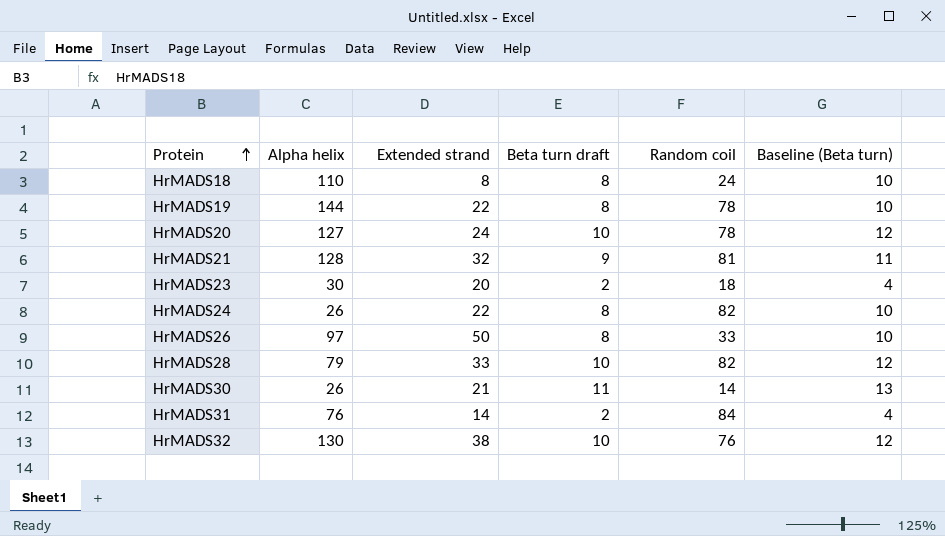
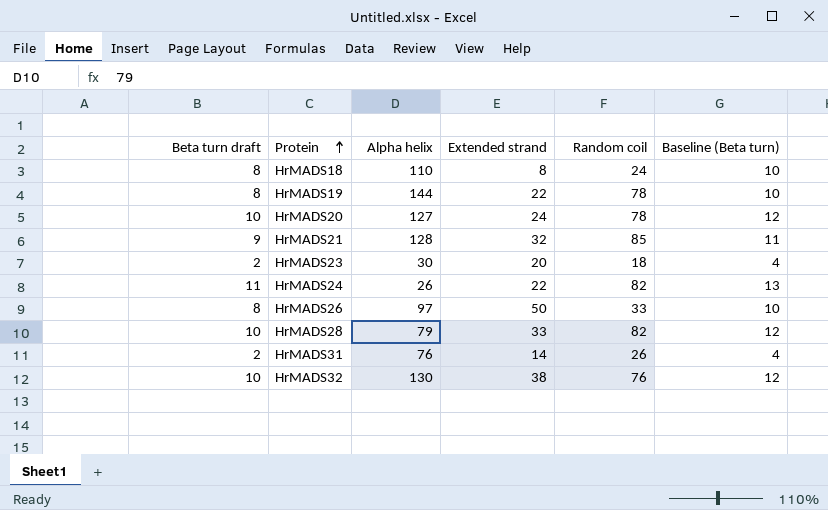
column Beta turn draft | position: 4 -> 1
row HrMADS30: 26 | 21 | 11 | 14 | 13 -> none
HrMADS21 | Random coil: 81 -> 85
HrMADS24 | Beta turn draft: 8 -> 11
HrMADS24 | Baseline (Beta turn): 10 -> 13
HrMADS31 | Random coil: 84 -> 26

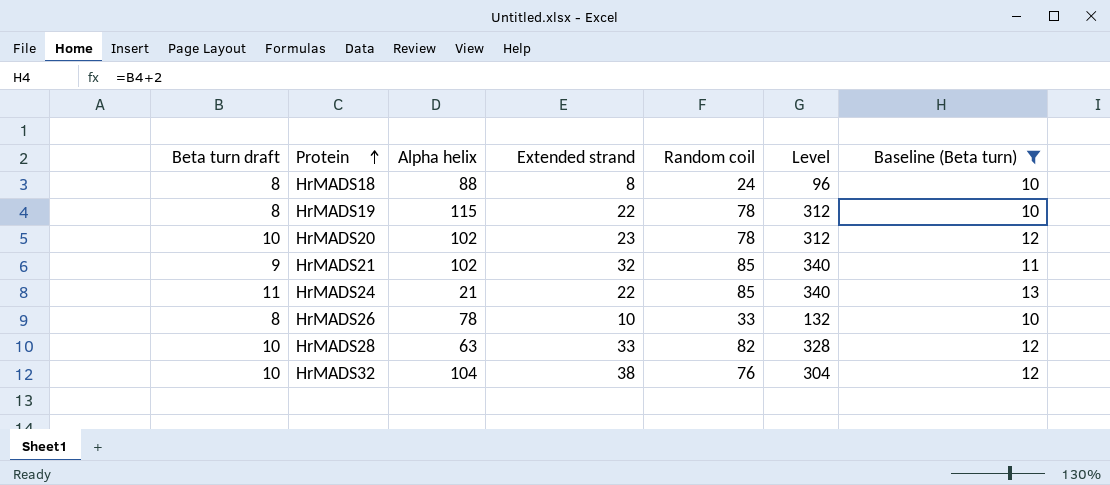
filter: none -> Baseline (Beta turn) != 4
column Level | formula: none -> [Random coil] * 4
HrMADS18 | Alpha helix: 110 -> 88
HrMADS19 | Alpha helix: 144 -> 115
HrMADS20 | Alpha helix: 127 -> 102
HrMADS20 | Extended strand: 24 -> 23
HrMADS21 | Alpha helix: 128 -> 102
HrMADS24 | Alpha helix: 26 -> 21
HrMADS24 | Random coil: 82 -> 85
HrMADS26 | Alpha helix: 97 -> 78
HrMADS26 | Extended strand: 50 -> 10
HrMADS28 | Alpha helix: 79 -> 63
HrMADS32 | Alpha helix: 130 -> 104

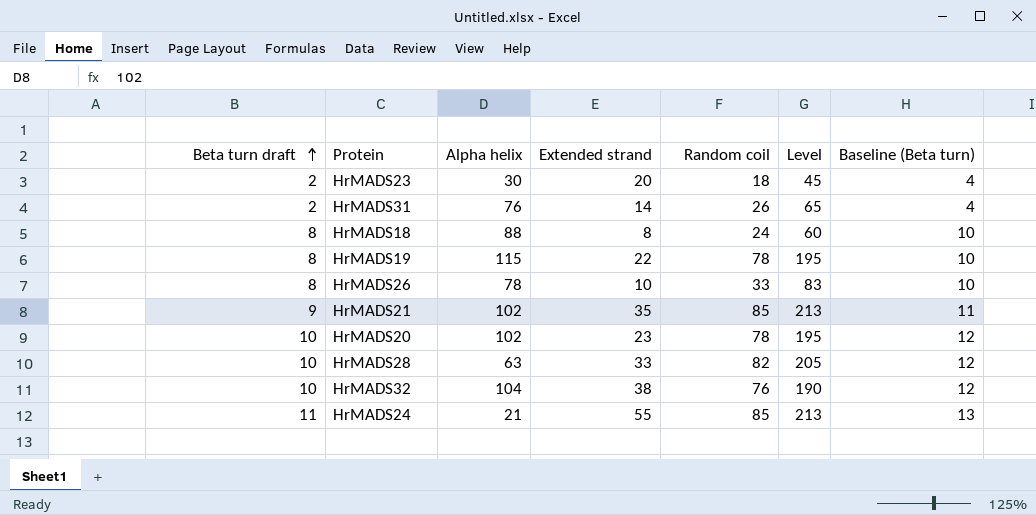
filter: Baseline (Beta turn) != 4 -> none
row order: Protein ascending -> Beta turn draft ascending
column Level | formula: [Random coil] * 4 -> [Random coil] * 2.5
HrMADS21 | Extended strand: 32 -> 35
HrMADS24 | Extended strand: 22 -> 55

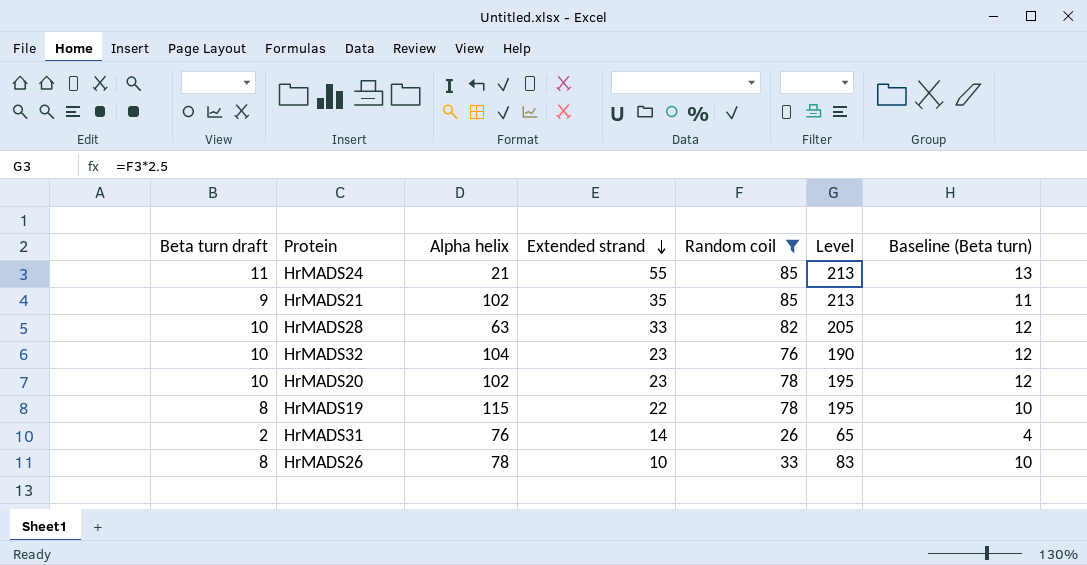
filter: none -> Random coil >= 26
row order: Beta turn draft ascending -> Extended strand descending
HrMADS32 | Extended strand: 38 -> 23

